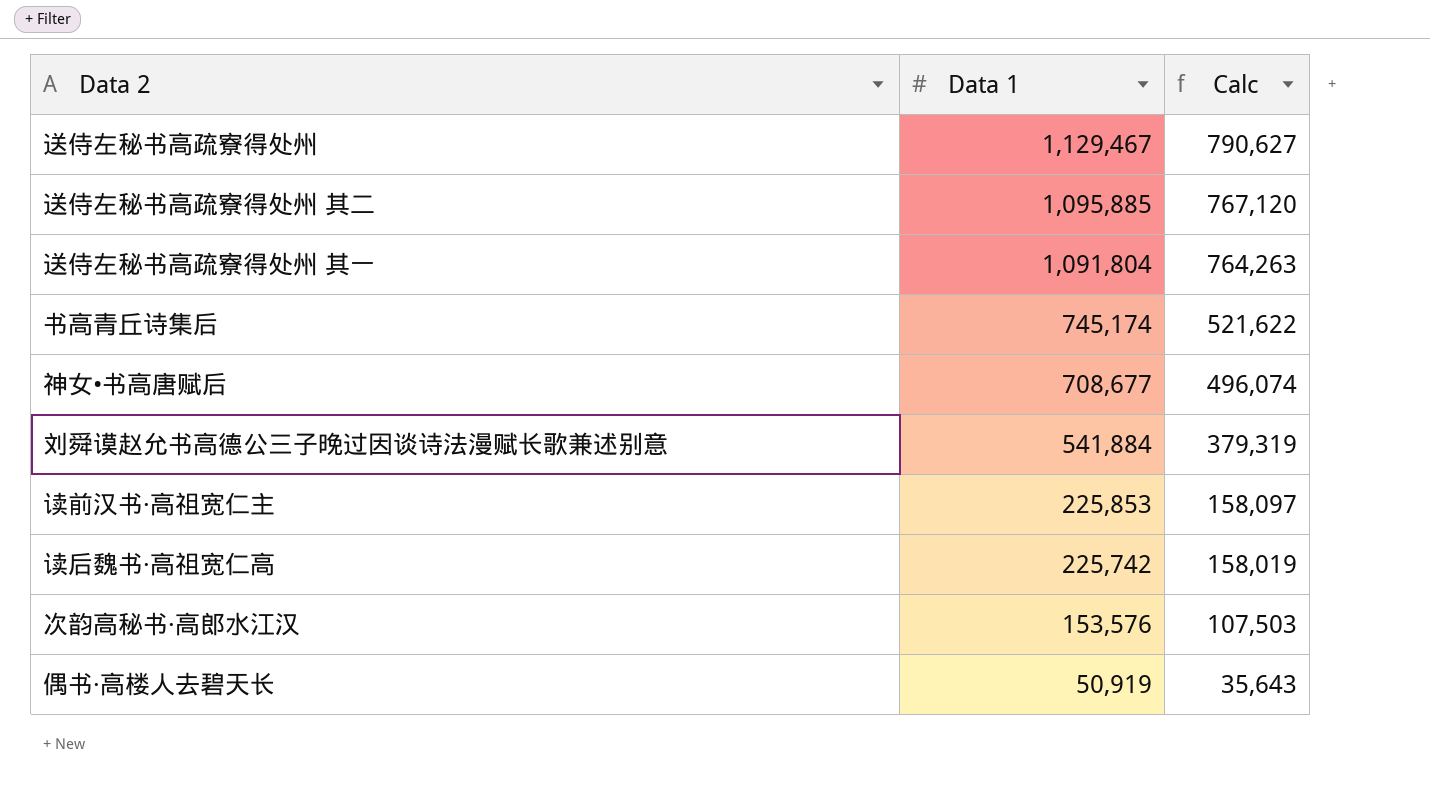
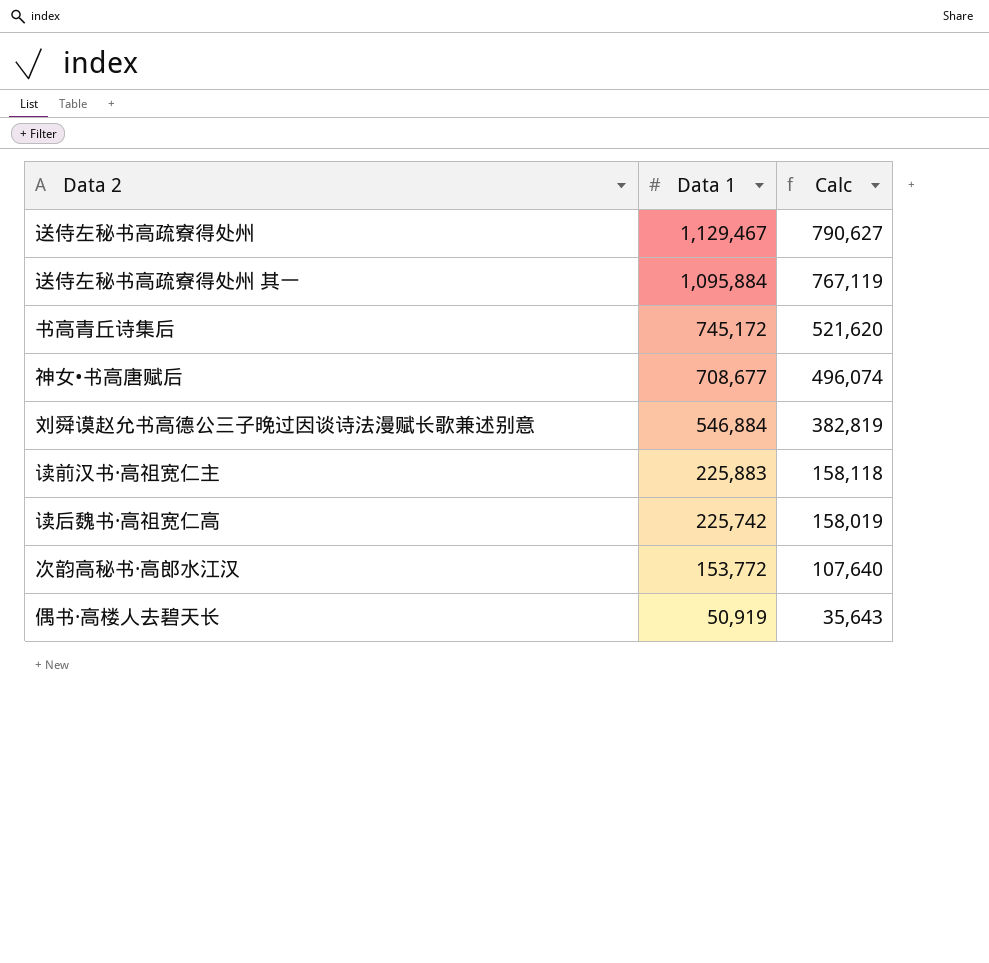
row 送侍左秘书高疏寮得处州 其二: 1,095,885 | 767,120 -> none
送侍左秘书高疏寮得处州 其一 | Data 1: 1,091,804 -> 1,095,884
送侍左秘书高疏寮得处州 其一 | Calc: 764,263 -> 767,119
书高青丘诗集后 | Data 1: 745,174 -> 745,172
书高青丘诗集后 | Calc: 521,622 -> 521,620
刘舜谟赵允书高德公三子晚过因谈诗法漫赋长歌兼述别意 | Data 1: 541,884 -> 546,884
刘舜谟赵允书高德公三子晚过因谈诗法漫赋长歌兼述别意 | Calc: 379,319 -> 382,819
读前汉书·高祖宽仁主 | Data 1: 225,853 -> 225,883
读前汉书·高祖宽仁主 | Calc: 158,097 -> 158,118
次韵高秘书·高郎水江汉 | Data 1: 153,576 -> 153,772
次韵高秘书·高郎水江汉 | Calc: 107,503 -> 107,640

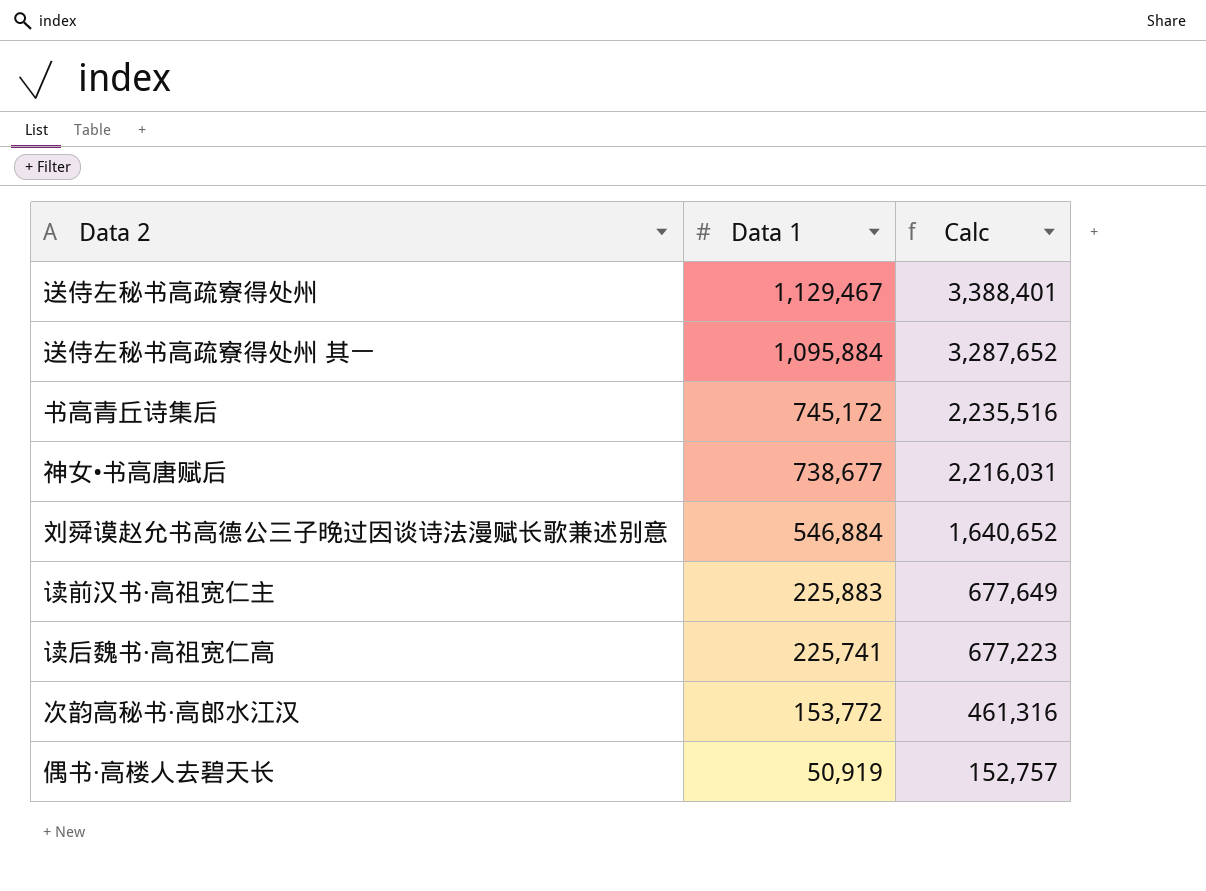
column Calc | formula: [Data 1] * 0.7 -> [Data 1] * 3
神女•书高唐赋后 | Data 1: 708,677 -> 738,677
读后魏书·高祖宽仁高 | Data 1: 225,742 -> 225,741

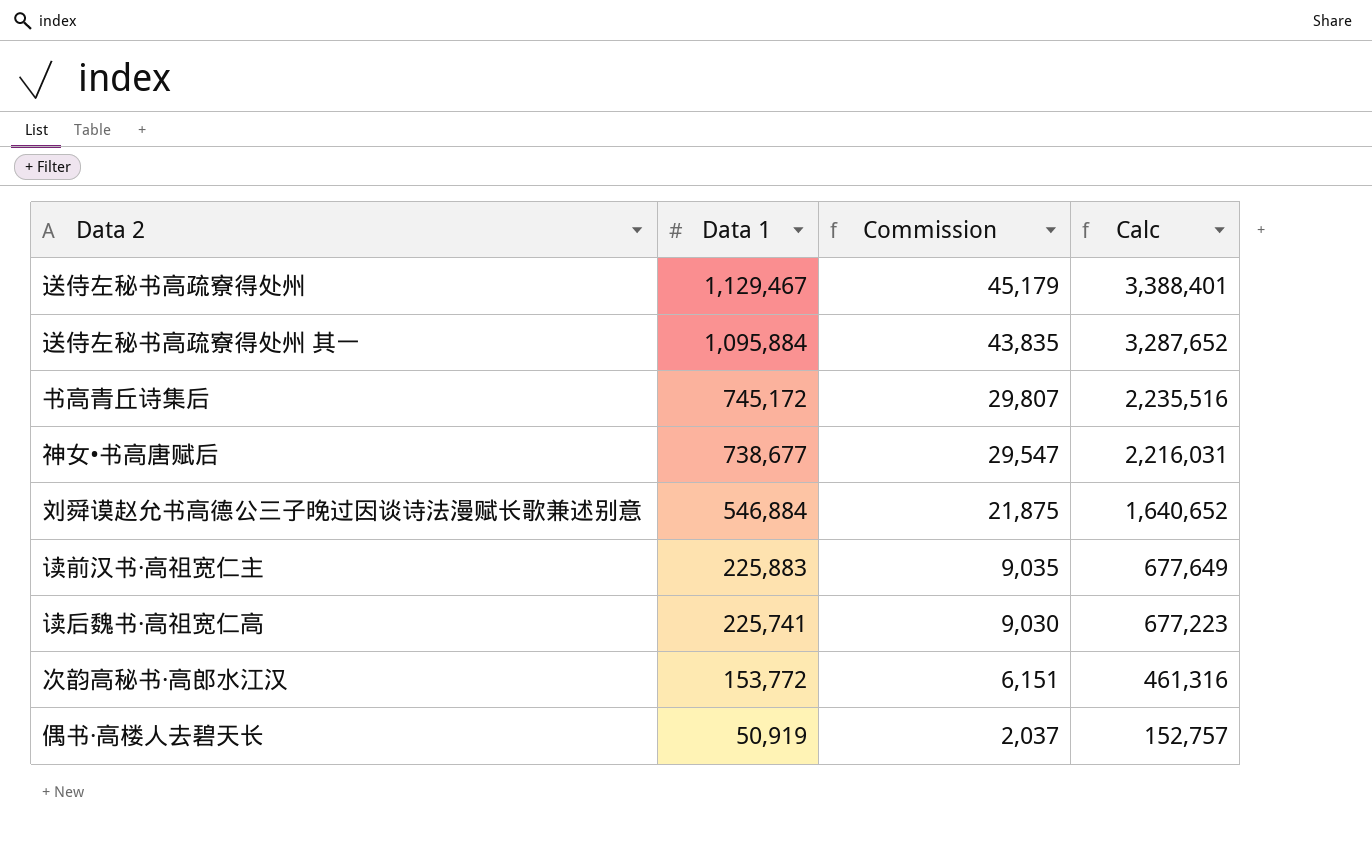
column Commission | formula: none -> [Data 1] * 0.04

